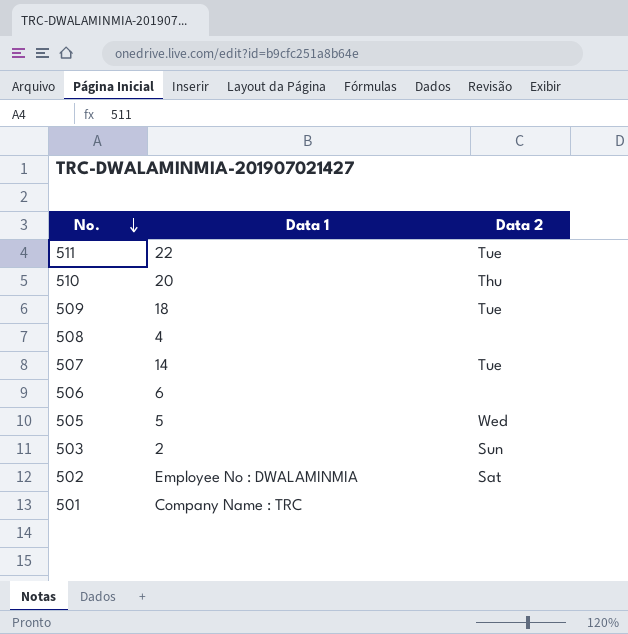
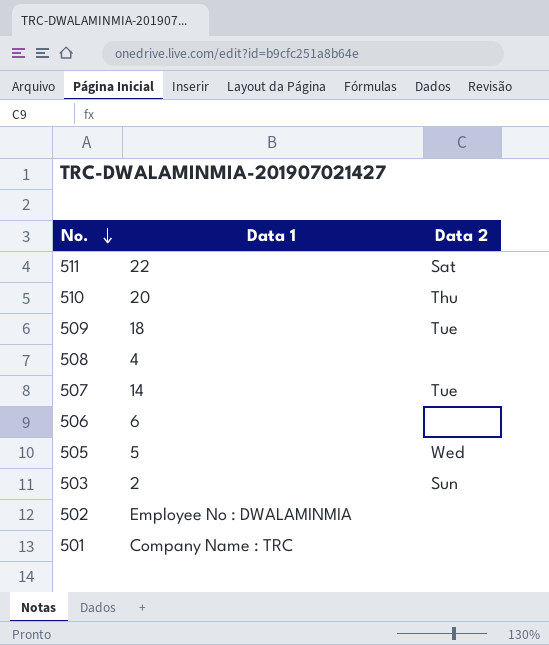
511 | Data 2: Tue -> Sat
502 | Data 2: Sat -> none

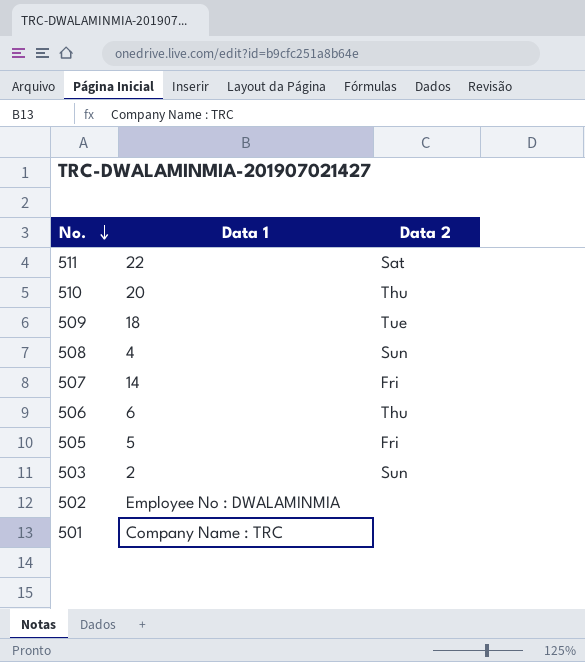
508 | Data 2: none -> Sun
507 | Data 2: Tue -> Fri
506 | Data 2: none -> Thu
505 | Data 2: Wed -> Fri

